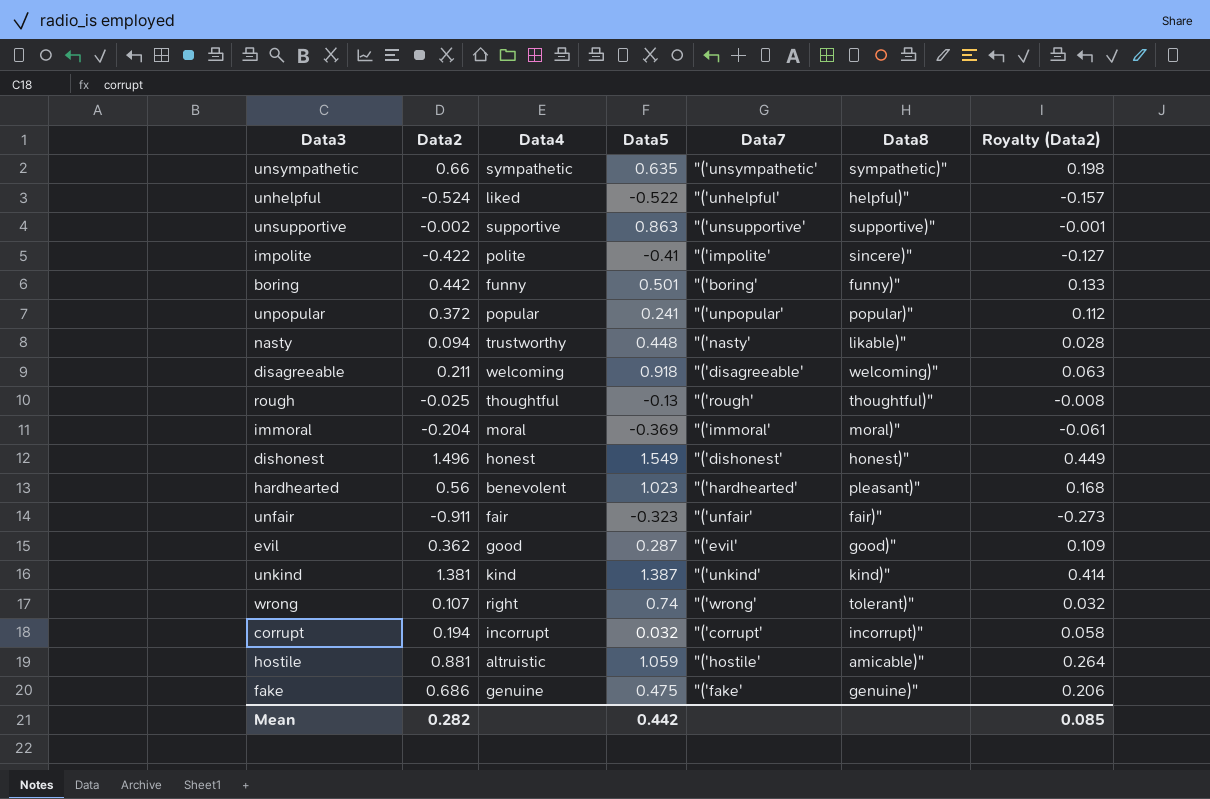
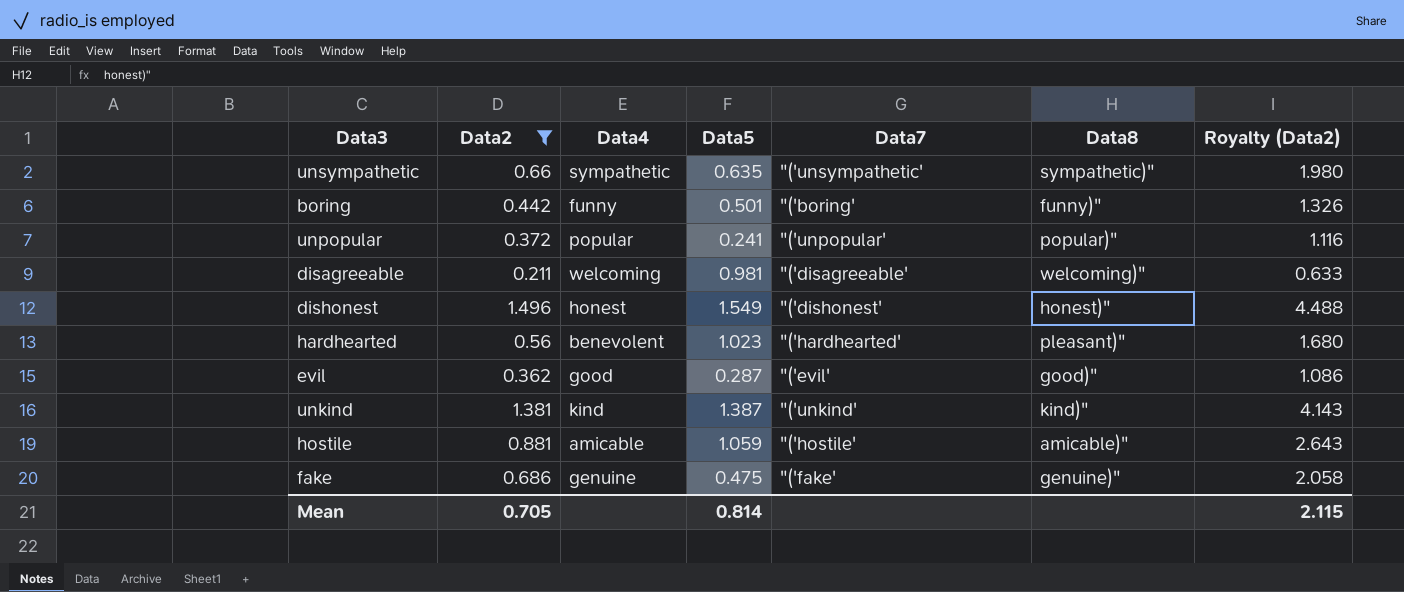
filter: none -> Data2 >= 0.211
column Royalty (Data2) | formula: [Data2] * 0.3 -> [Data2] * 3
disagreeable | Data5: 0.918 -> 0.981
hostile | Data4: altruistic -> amicable
Mean | Data2: 0.282 -> 0.705
Mean | Data5: 0.442 -> 0.814
Mean | Royalty (Data2): 0.085 -> 2.115

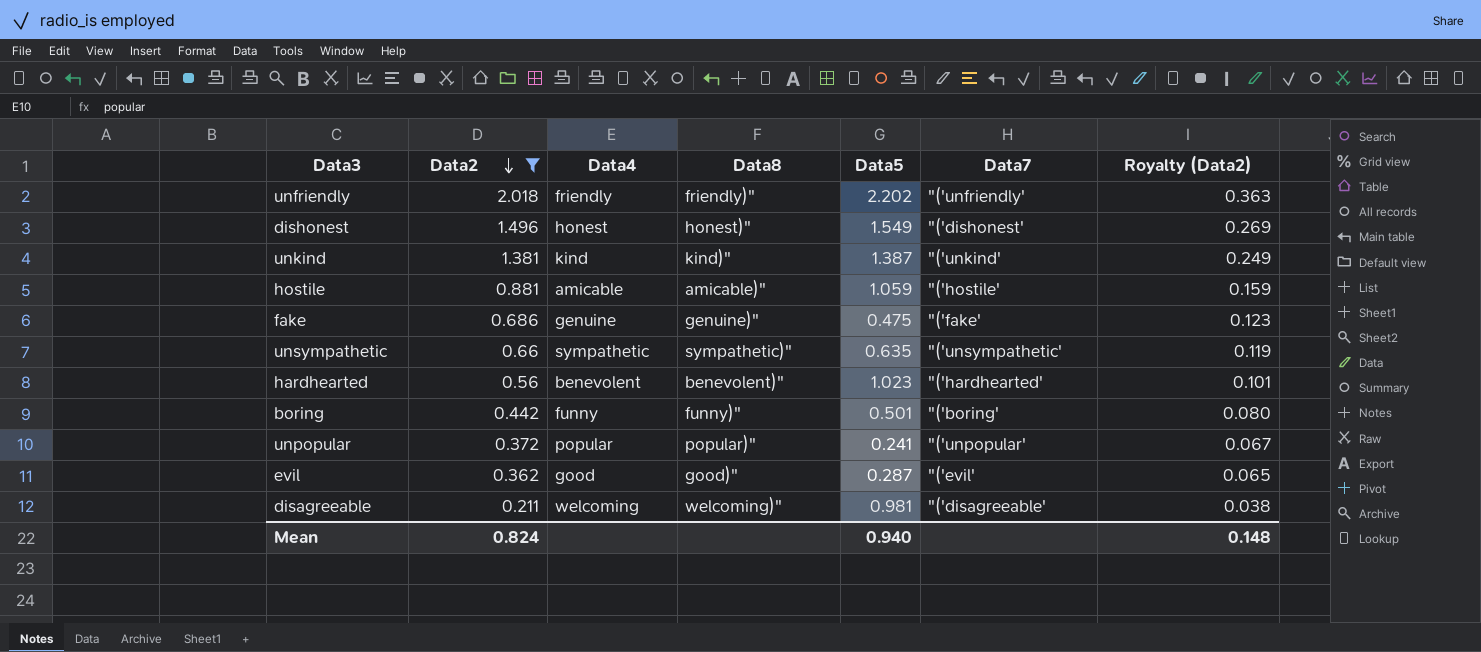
row order: none -> Data2 descending
column Data8 | position: 6 -> 4
column Royalty (Data2) | formula: [Data2] * 3 -> [Data2] * 0.18
row unfriendly: none -> 2.018 | friendly | friendly)" | 2.202 | "('unfriendly' | 0.363
hardhearted | Data8: pleasant)" -> benevolent)"
Mean | Data2: 0.705 -> 0.824
Mean | Data5: 0.814 -> 0.940
Mean | Royalty (Data2): 2.115 -> 0.148

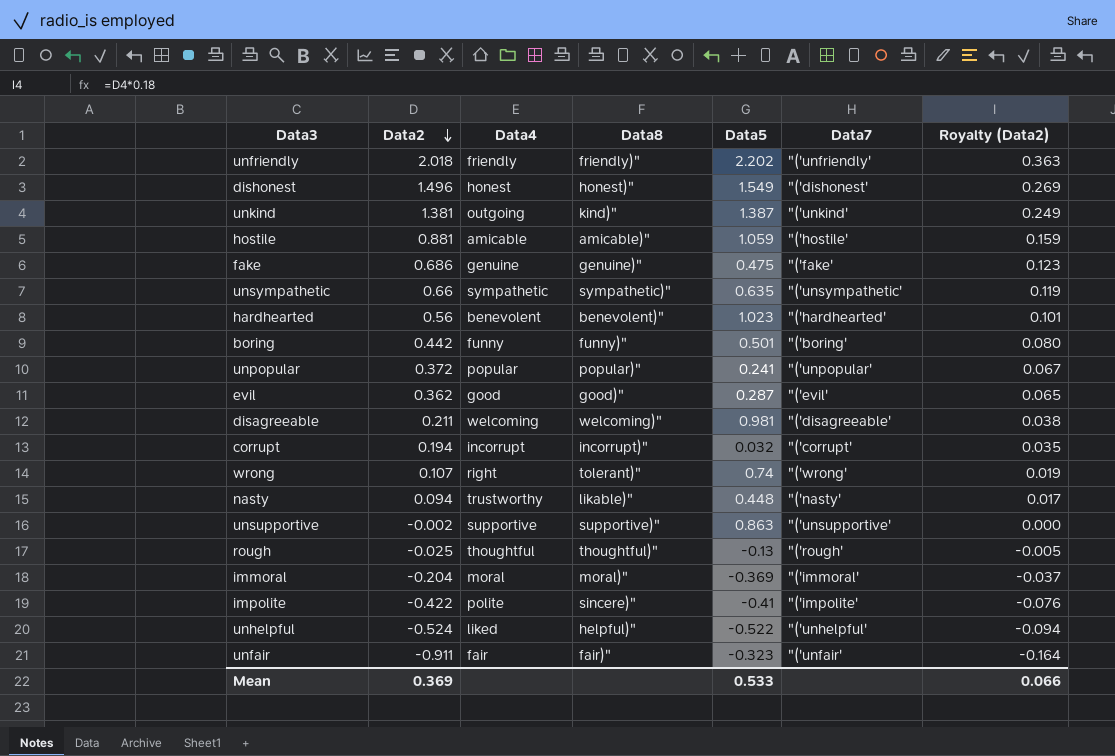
filter: Data2 >= 0.211 -> none
unkind | Data4: kind -> outgoing
Mean | Data2: 0.824 -> 0.369
Mean | Data5: 0.940 -> 0.533
Mean | Royalty (Data2): 0.148 -> 0.066

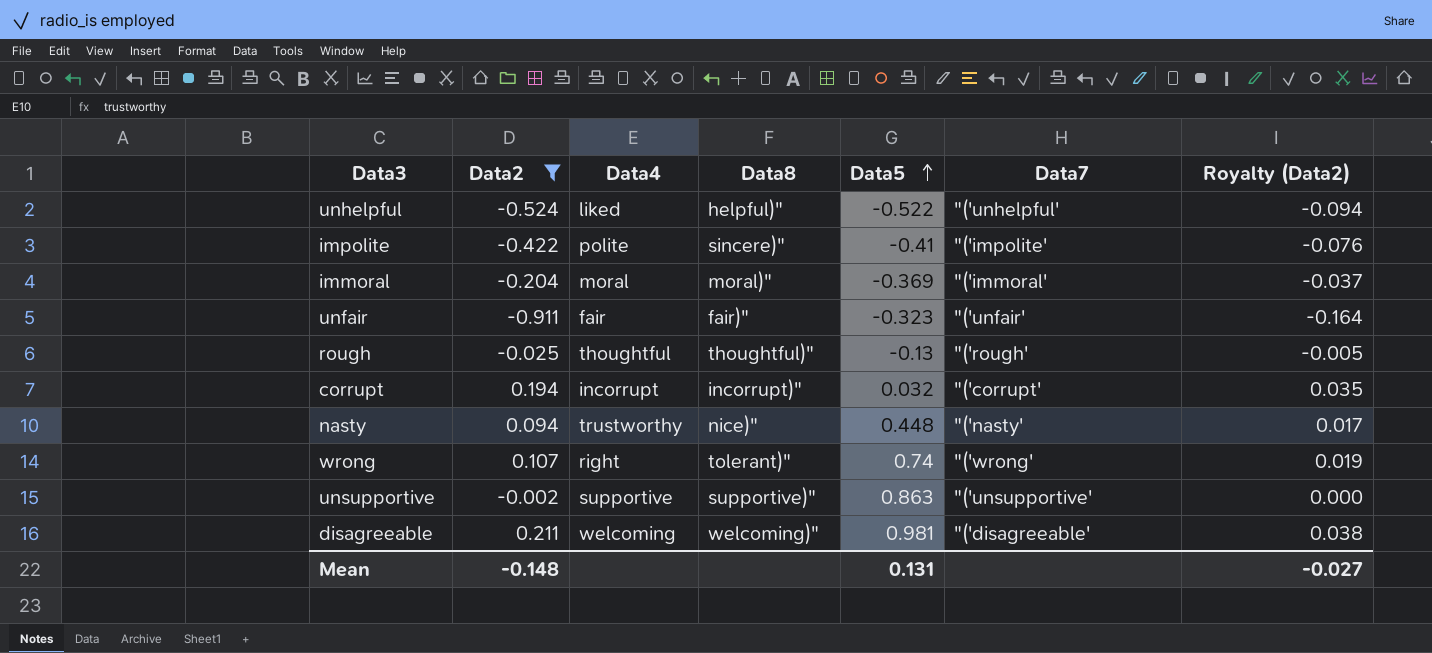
filter: none -> Data2 <= 0.211
row order: Data2 descending -> Data5 ascending
nasty | Data8: likable)" -> nice)"
Mean | Data2: 0.369 -> -0.148
Mean | Data5: 0.533 -> 0.131
Mean | Royalty (Data2): 0.066 -> -0.027

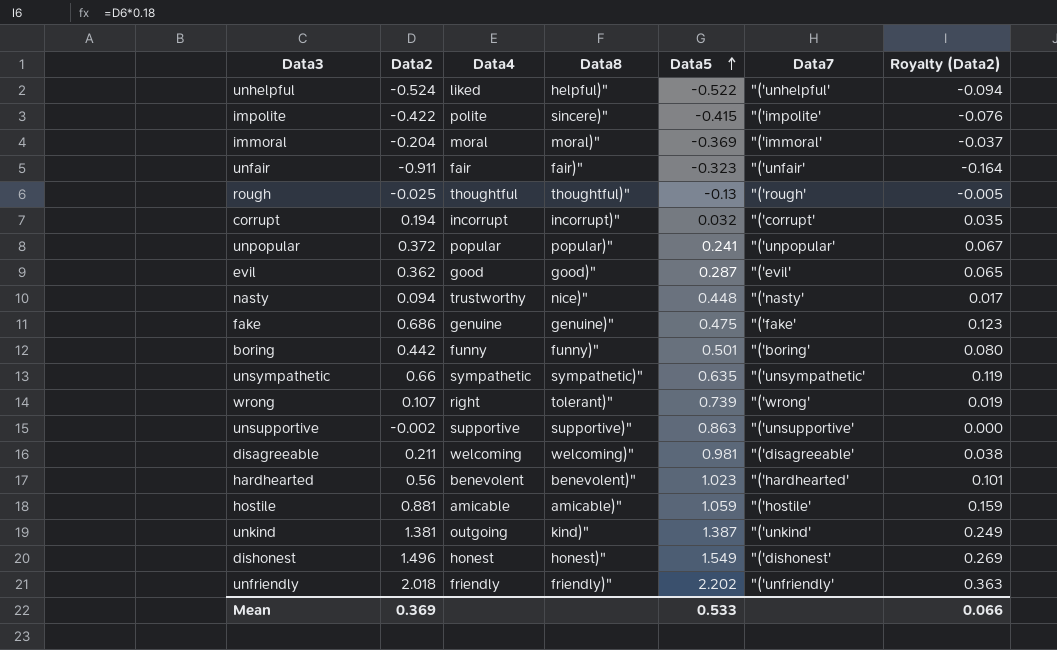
filter: Data2 <= 0.211 -> none
impolite | Data5: -0.41 -> -0.415
wrong | Data5: 0.74 -> 0.739
Mean | Data2: -0.148 -> 0.369
Mean | Data5: 0.131 -> 0.533
Mean | Royalty (Data2): -0.027 -> 0.066

